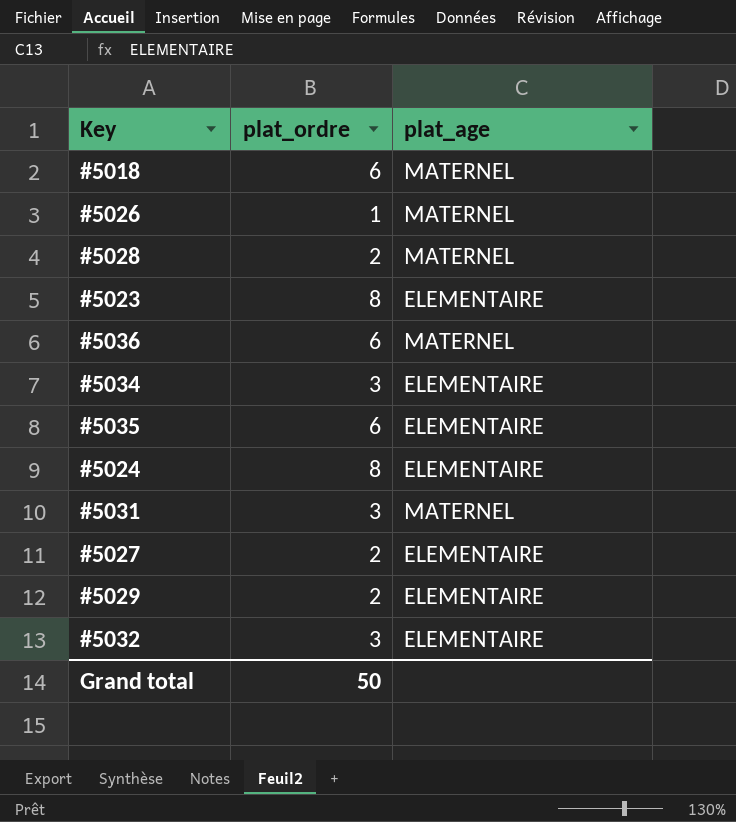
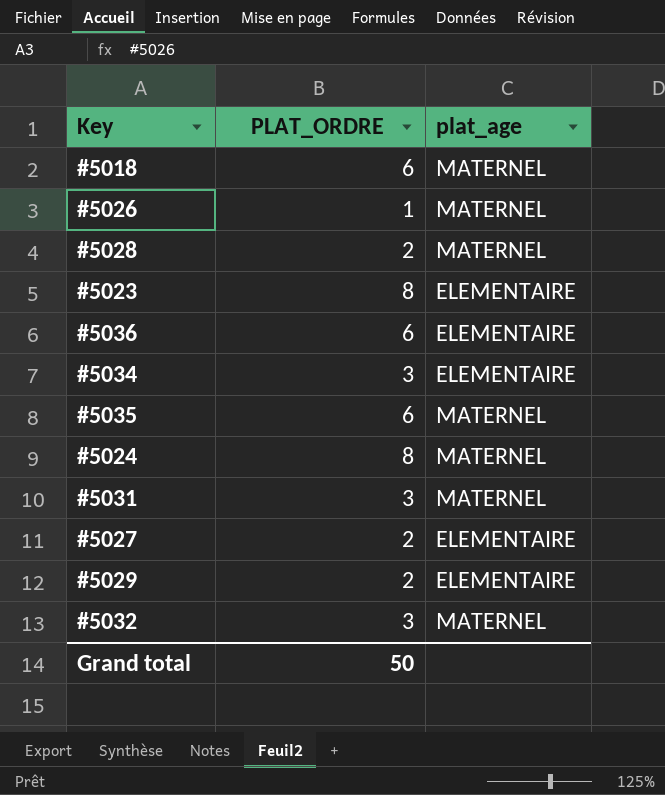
column name: plat_ordre -> PLAT_ORDRE
#5036 | plat_age: MATERNEL -> ELEMENTAIRE
#5035 | plat_age: ELEMENTAIRE -> MATERNEL
#5024 | plat_age: ELEMENTAIRE -> MATERNEL
#5032 | plat_age: ELEMENTAIRE -> MATERNEL

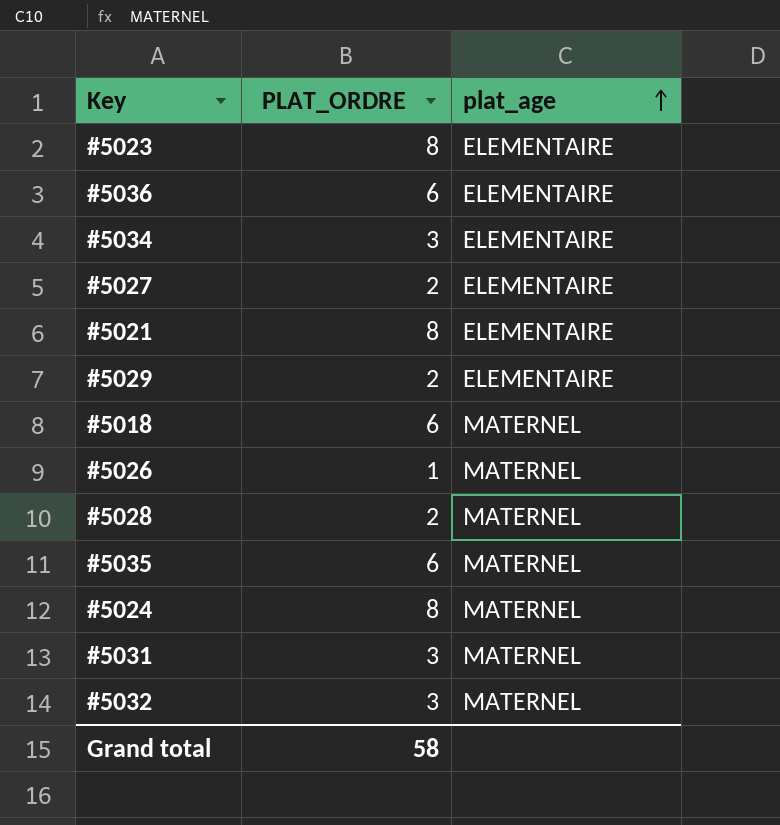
row order: none -> plat_age ascending
row #5021: none -> 8 | ELEMENTAIRE
Grand total | PLAT_ORDRE: 50 -> 58

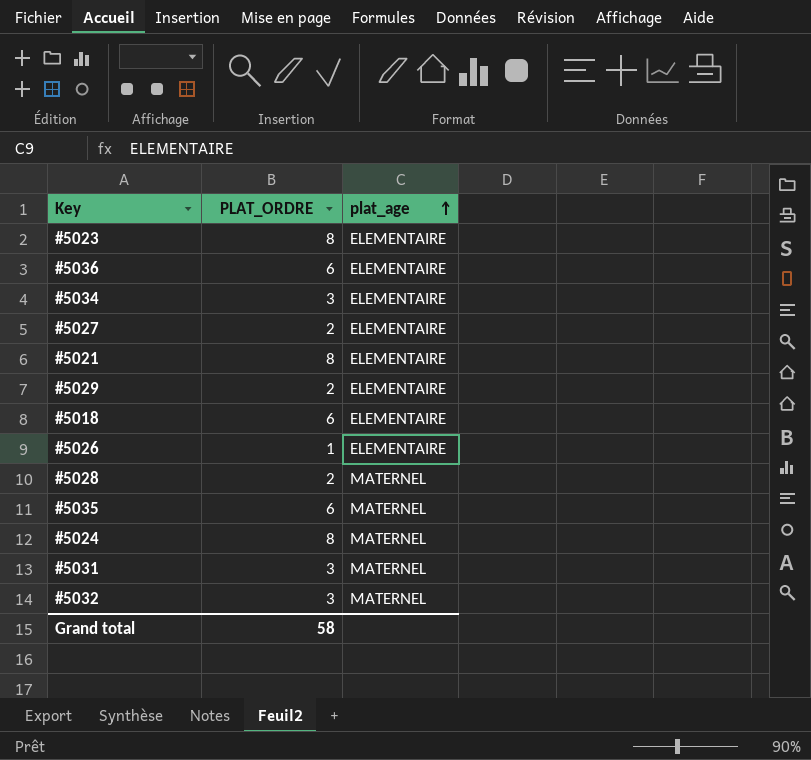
#5018 | plat_age: MATERNEL -> ELEMENTAIRE
#5026 | plat_age: MATERNEL -> ELEMENTAIRE

